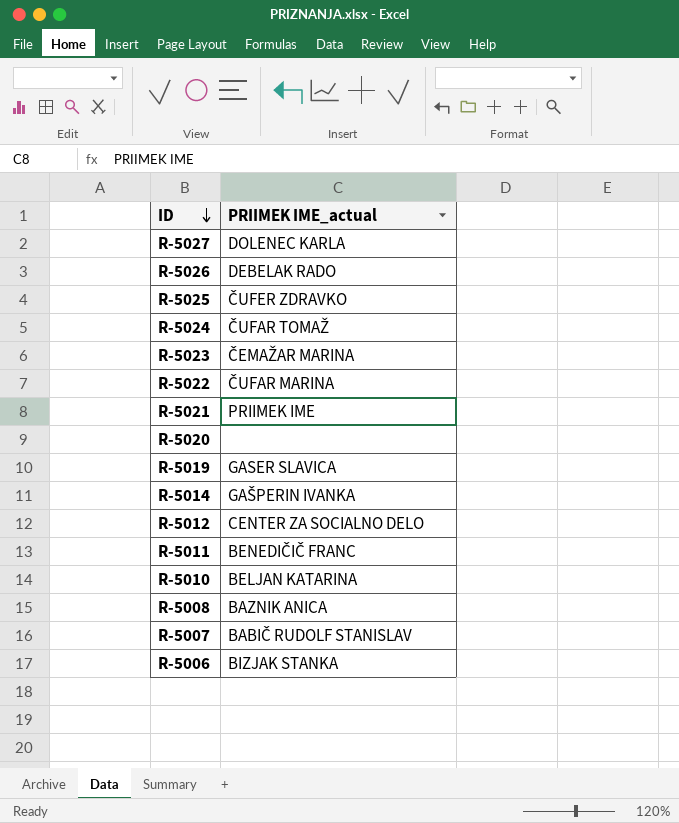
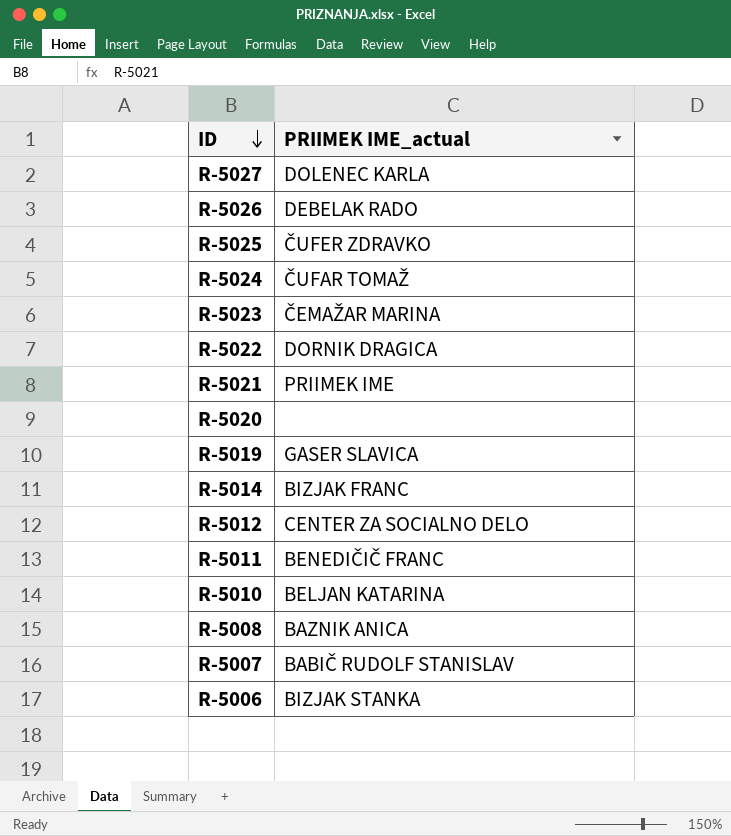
R-5022 | PRIIMEK IME_actual: ČUFAR MARINA -> DORNIK DRAGICA
R-5014 | PRIIMEK IME_actual: GAŠPERIN IVANKA -> BIZJAK FRANC

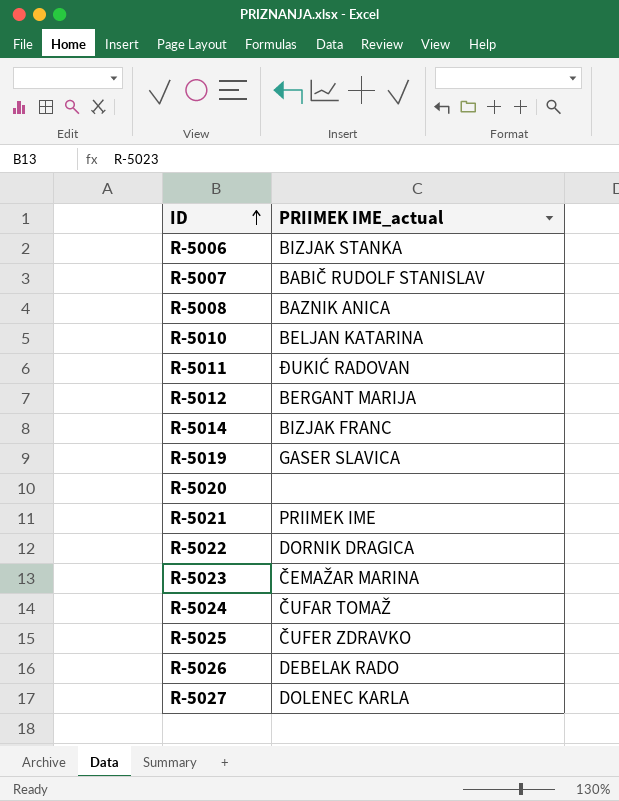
row order: ID descending -> ID ascending
R-5011 | PRIIMEK IME_actual: BENEDIČIČ FRANC -> ĐUKIĆ RADOVAN
R-5012 | PRIIMEK IME_actual: CENTER ZA SOCIALNO DELO -> BERGANT MARIJA

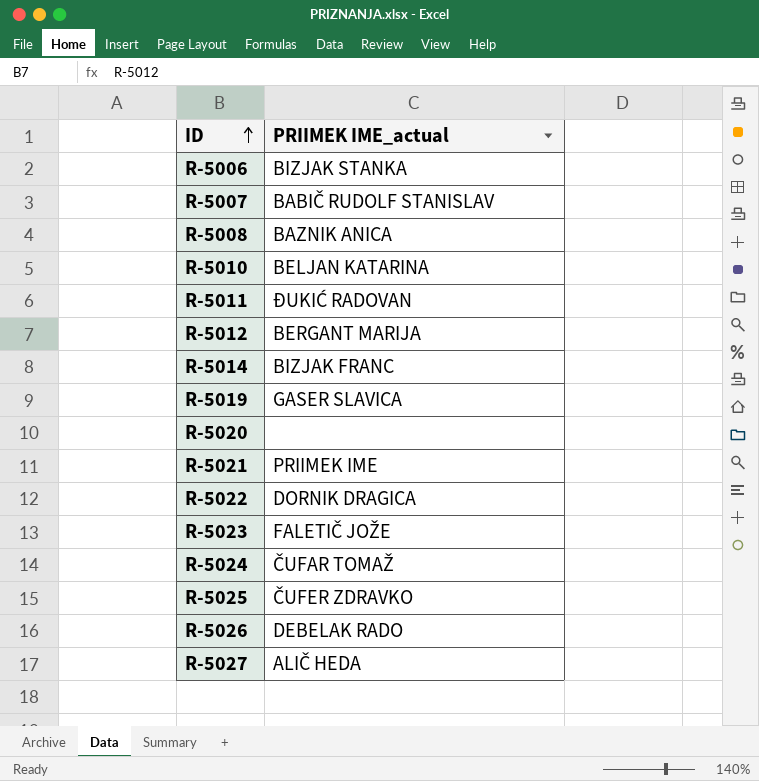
R-5023 | PRIIMEK IME_actual: ČEMAŽAR MARINA -> FALETIČ JOŽE
R-5027 | PRIIMEK IME_actual: DOLENEC KARLA -> ALIČ HEDA

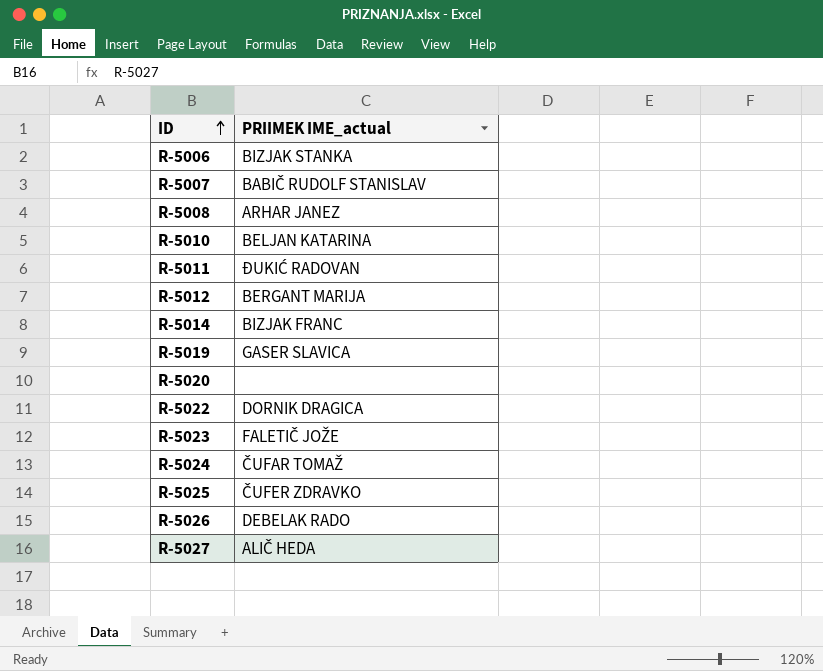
row R-5021: PRIIMEK IME -> none
R-5008 | PRIIMEK IME_actual: BAZNIK ANICA -> ARHAR JANEZ

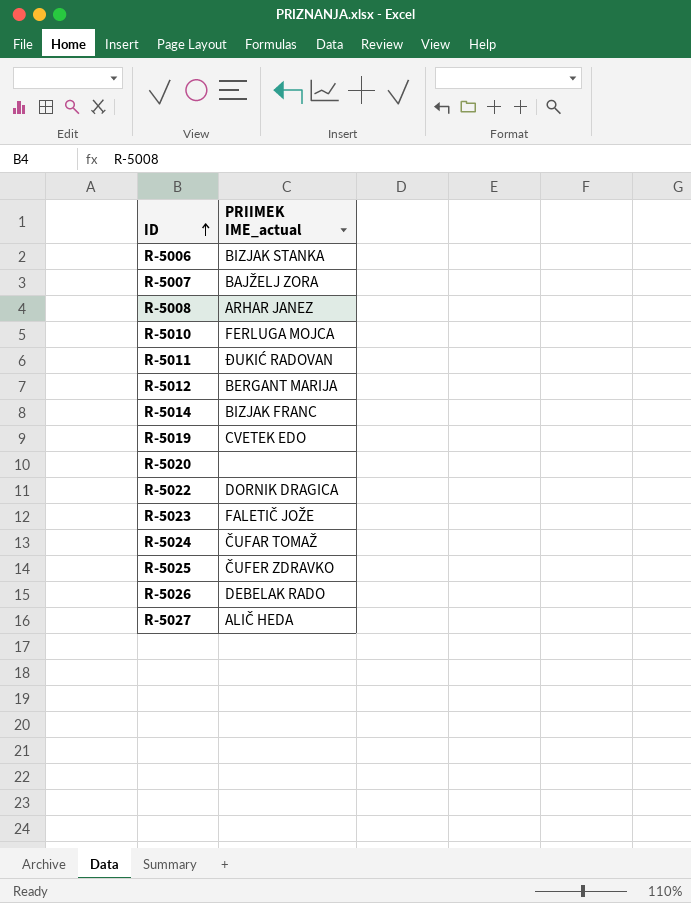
R-5007 | PRIIMEK IME_actual: BABIČ RUDOLF STANISLAV -> BAJŽELJ ZORA
R-5010 | PRIIMEK IME_actual: BELJAN KATARINA -> FERLUGA MOJCA
R-5019 | PRIIMEK IME_actual: GASER SLAVICA -> CVETEK EDO

